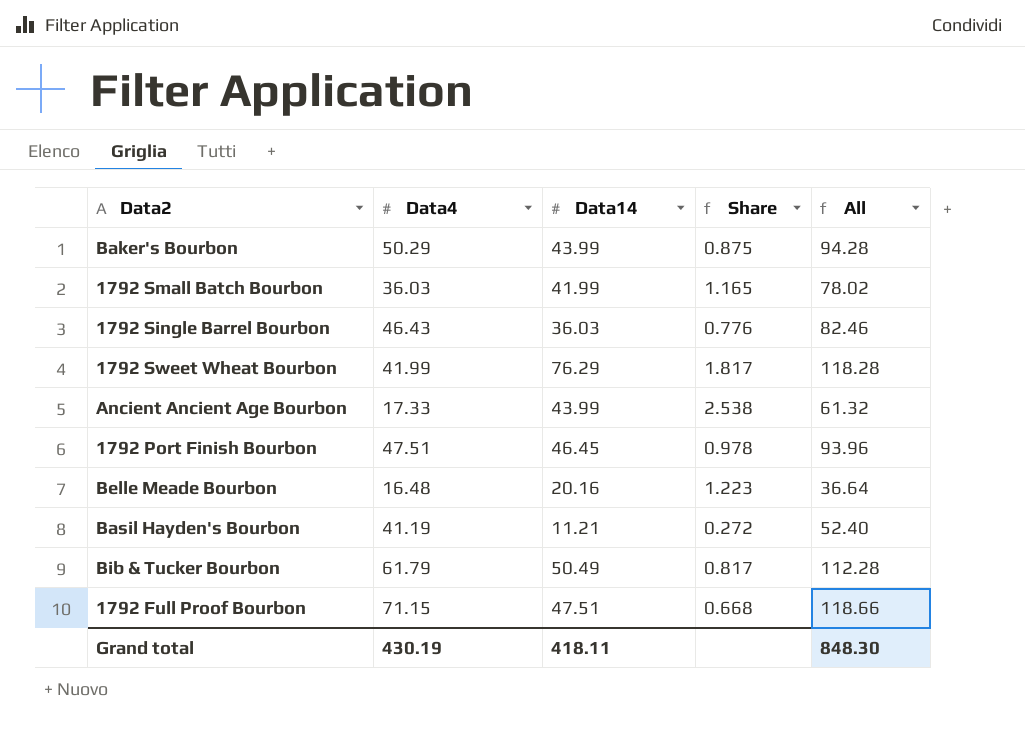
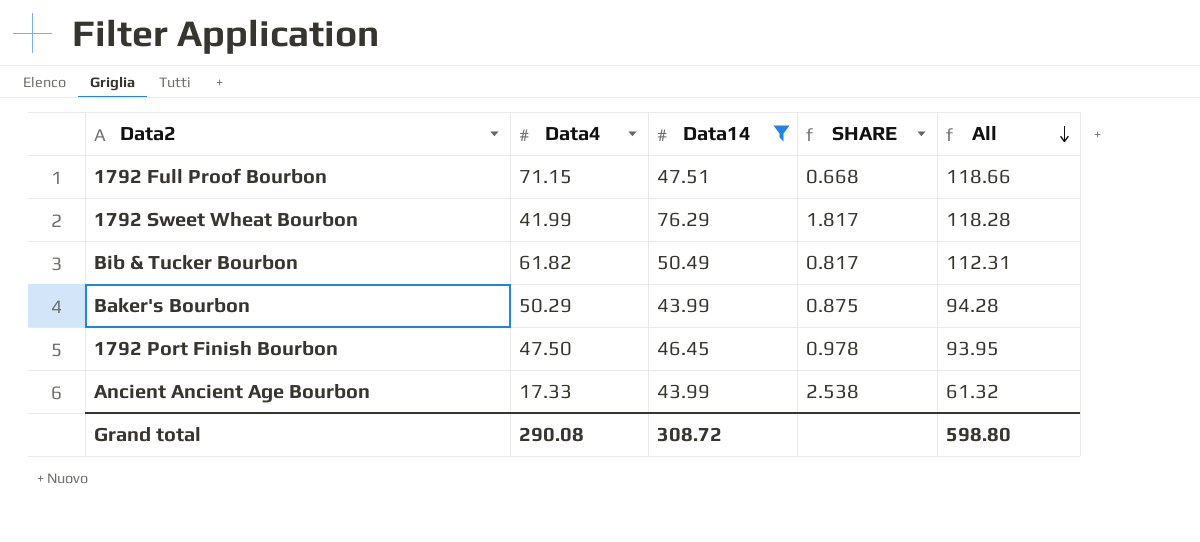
filter: none -> Data14 >= 43.99
row order: none -> All descending
column name: Share -> SHARE
Bib & Tucker Bourbon | Data4: 61.79 -> 61.82
Bib & Tucker Bourbon | All: 112.28 -> 112.31
1792 Port Finish Bourbon | Data4: 47.51 -> 47.50
1792 Port Finish Bourbon | All: 93.96 -> 93.95
Grand total | Data4: 430.19 -> 290.08
Grand total | Data14: 418.11 -> 308.72
Grand total | All: 848.30 -> 598.80

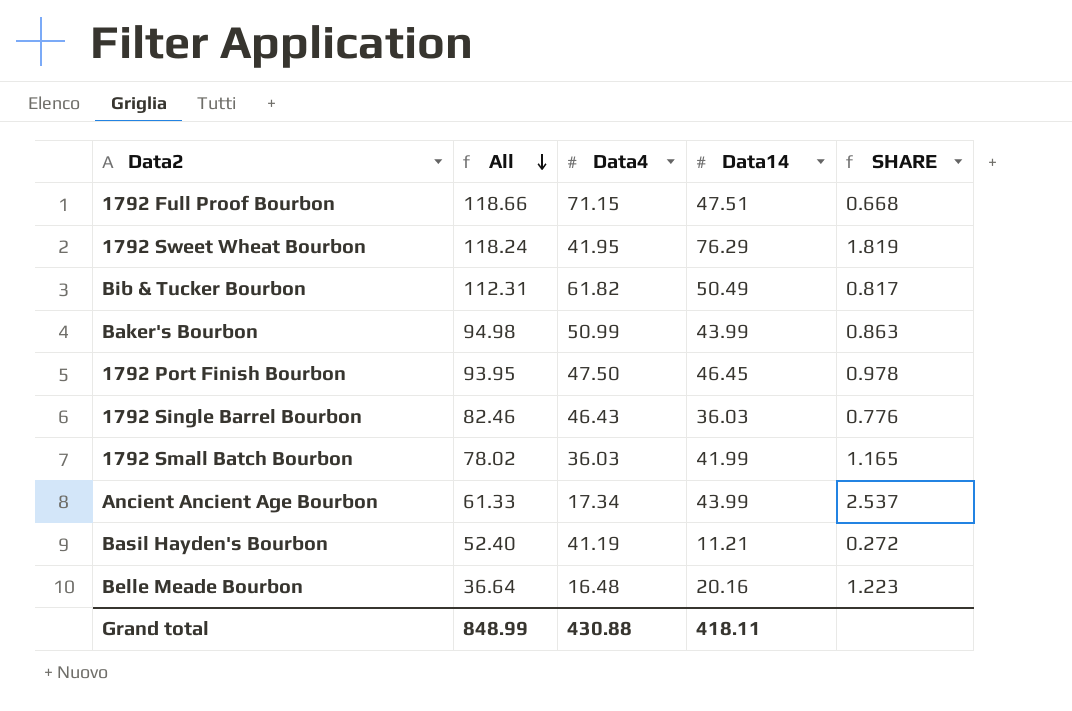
filter: Data14 >= 43.99 -> none
column All | position: 5 -> 2
1792 Sweet Wheat Bourbon | All: 118.28 -> 118.24
1792 Sweet Wheat Bourbon | Data4: 41.99 -> 41.95
1792 Sweet Wheat Bourbon | SHARE: 1.817 -> 1.819
Baker's Bourbon | All: 94.28 -> 94.98
Baker's Bourbon | Data4: 50.29 -> 50.99
Baker's Bourbon | SHARE: 0.875 -> 0.863
Ancient Ancient Age Bourbon | All: 61.32 -> 61.33
Ancient Ancient Age Bourbon | Data4: 17.33 -> 17.34
Ancient Ancient Age Bourbon | SHARE: 2.538 -> 2.537
Grand total | All: 598.80 -> 848.99
Grand total | Data4: 290.08 -> 430.88
Grand total | Data14: 308.72 -> 418.11

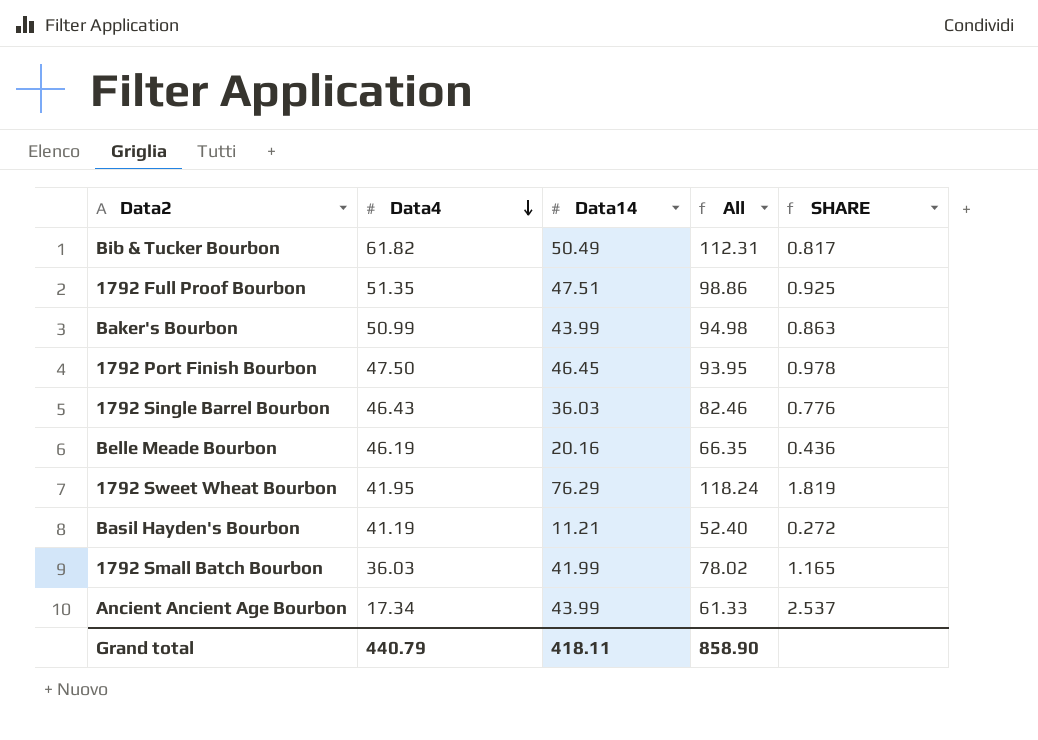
row order: All descending -> Data4 descending
column All | position: 2 -> 4
1792 Full Proof Bourbon | Data4: 71.15 -> 51.35
1792 Full Proof Bourbon | All: 118.66 -> 98.86
1792 Full Proof Bourbon | SHARE: 0.668 -> 0.925
Belle Meade Bourbon | Data4: 16.48 -> 46.19
Belle Meade Bourbon | All: 36.64 -> 66.35
Belle Meade Bourbon | SHARE: 1.223 -> 0.436
Grand total | Data4: 430.88 -> 440.79
Grand total | All: 848.99 -> 858.90

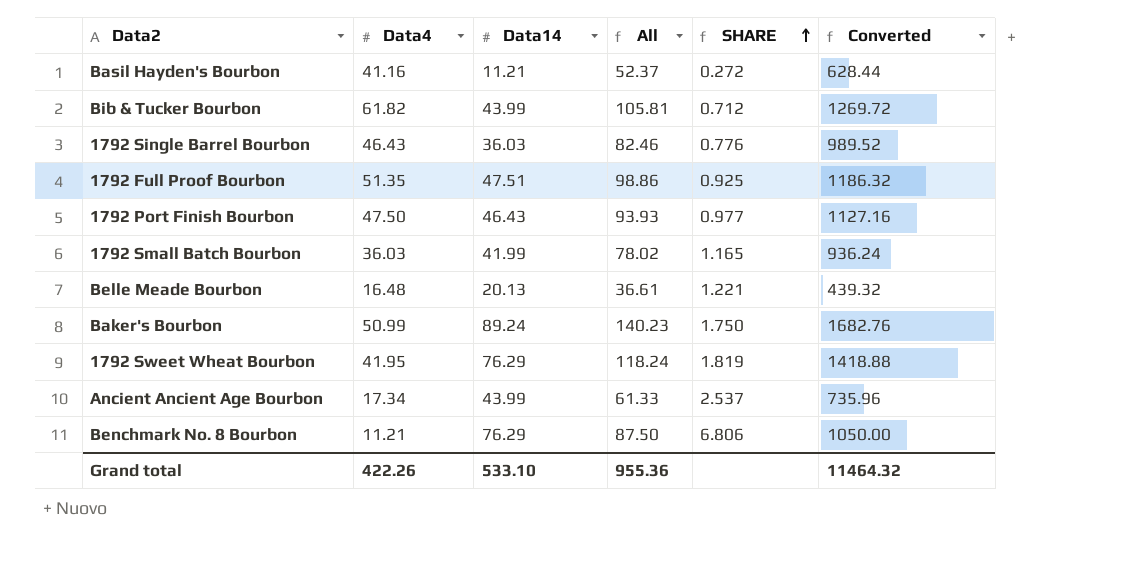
row order: Data4 descending -> SHARE ascending
column Converted | formula: none -> [All] * 12
Basil Hayden's Bourbon | Data4: 41.19 -> 41.16
Basil Hayden's Bourbon | All: 52.40 -> 52.37
Bib & Tucker Bourbon | Data14: 50.49 -> 43.99
Bib & Tucker Bourbon | All: 112.31 -> 105.81
Bib & Tucker Bourbon | SHARE: 0.817 -> 0.712
1792 Port Finish Bourbon | Data14: 46.45 -> 46.43
1792 Port Finish Bourbon | All: 93.95 -> 93.93
1792 Port Finish Bourbon | SHARE: 0.978 -> 0.977
Belle Meade Bourbon | Data4: 46.19 -> 16.48
Belle Meade Bourbon | Data14: 20.16 -> 20.13
Belle Meade Bourbon | All: 66.35 -> 36.61
Belle Meade Bourbon | SHARE: 0.436 -> 1.221
Baker's Bourbon | Data14: 43.99 -> 89.24
Baker's Bourbon | All: 94.98 -> 140.23
Baker's Bourbon | SHARE: 0.863 -> 1.750
row Benchmark No. 8 Bourbon: none -> 11.21 | 76.29 | 87.50 | 6.806 | 1050.00
Grand total | Data4: 440.79 -> 422.26
Grand total | Data14: 418.11 -> 533.10
Grand total | All: 858.90 -> 955.36

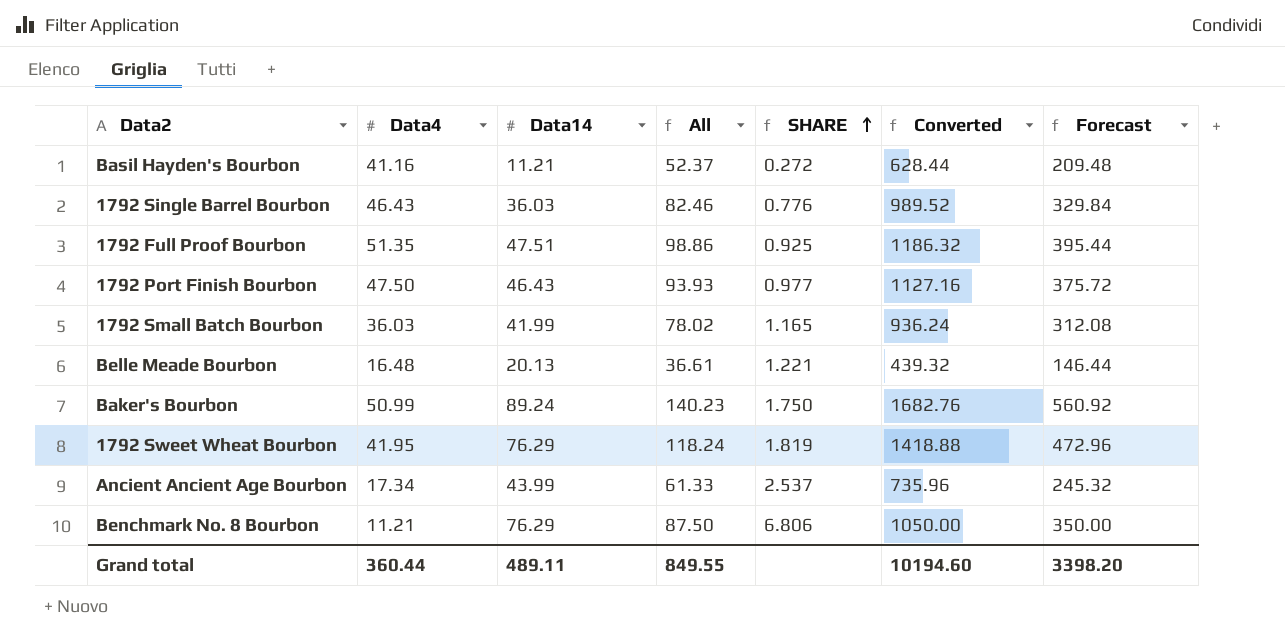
column Forecast | formula: none -> [All] * 4
row Bib & Tucker Bourbon: 61.82 | 43.99 | 105.81 | 0.712 | 1269.72 -> none
Grand total | Data4: 422.26 -> 360.44
Grand total | Data14: 533.10 -> 489.11
Grand total | All: 955.36 -> 849.55
Grand total | Converted: 11464.32 -> 10194.60

